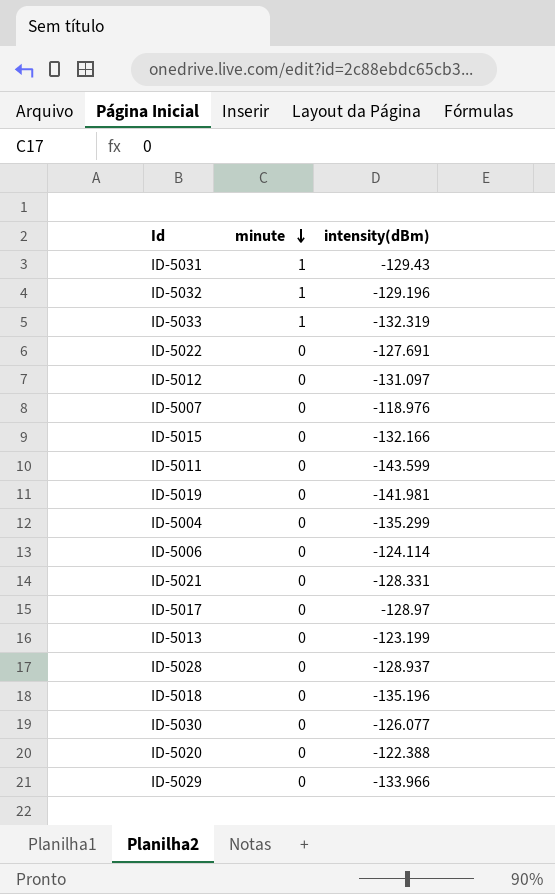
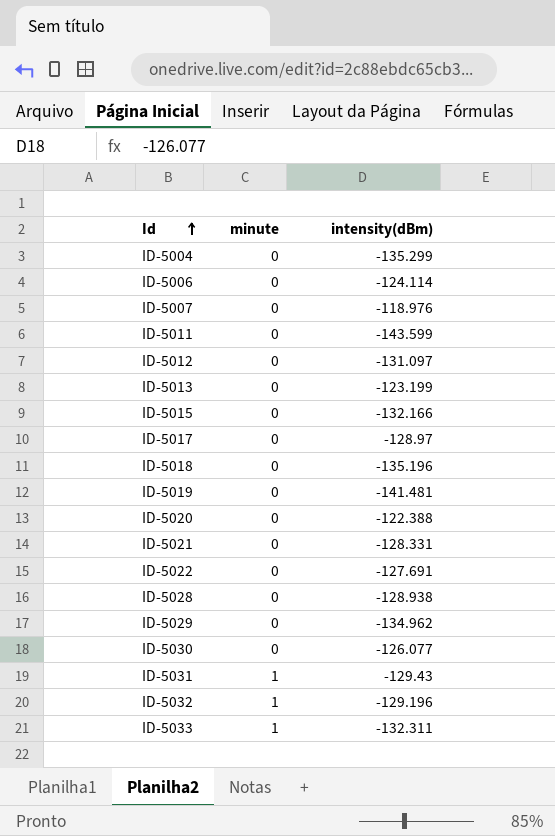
row order: minute descending -> Id ascending
ID-5019 | intensity(dBm): -141.981 -> -141.481
ID-5028 | intensity(dBm): -128.937 -> -128.938
ID-5029 | intensity(dBm): -133.966 -> -134.962
ID-5033 | intensity(dBm): -132.319 -> -132.311

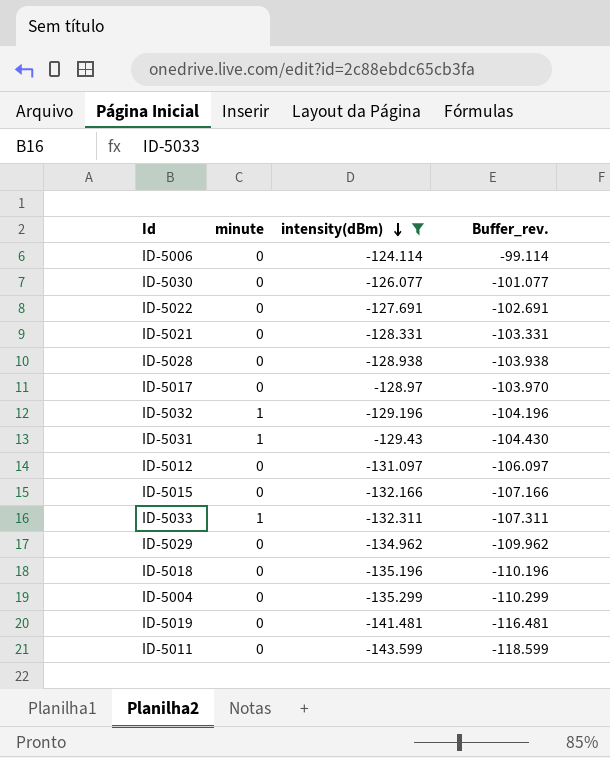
filter: none -> intensity(dBm) <= -124.114
row order: Id ascending -> intensity(dBm) descending
column Buffer_rev. | formula: none -> [intensity(dBm)] + 25

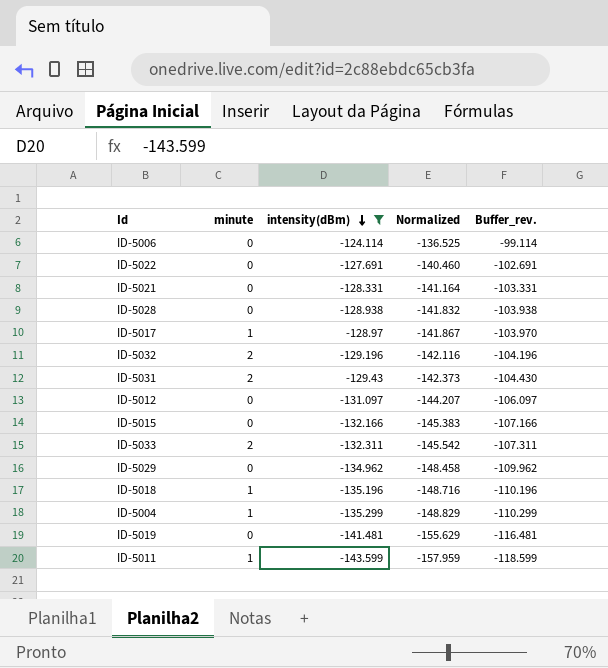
column Normalized | formula: none -> [intensity(dBm)] * 1.1
row ID-5030: 0 | -126.077 | -101.077 -> none
ID-5017 | minute: 0 -> 1
ID-5032 | minute: 1 -> 2
ID-5031 | minute: 1 -> 2
ID-5033 | minute: 1 -> 2
ID-5018 | minute: 0 -> 1
ID-5004 | minute: 0 -> 1
ID-5011 | minute: 0 -> 1

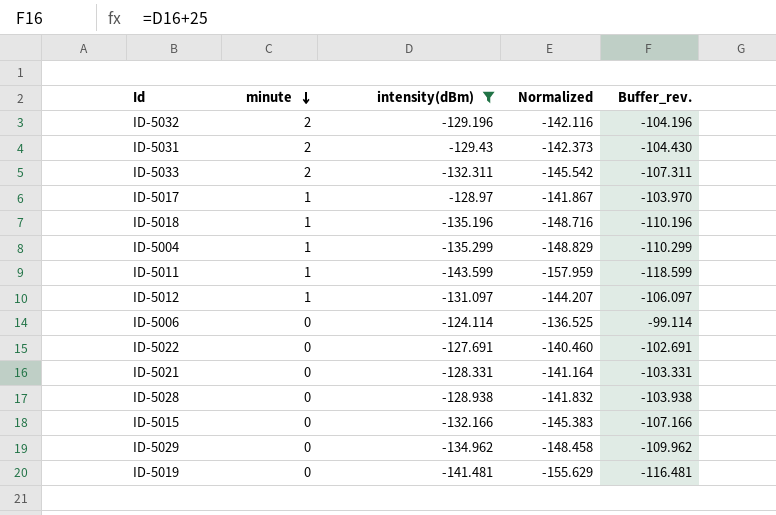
row order: intensity(dBm) descending -> minute descending
ID-5012 | minute: 0 -> 1

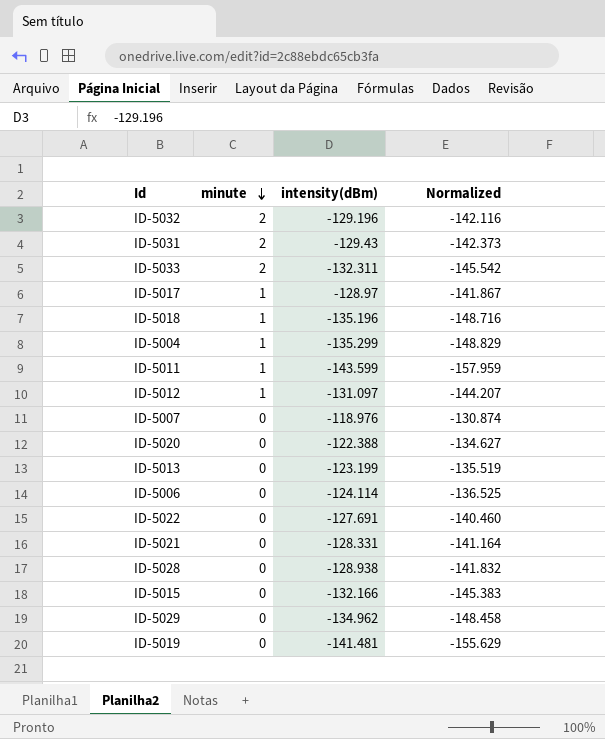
filter: intensity(dBm) <= -124.114 -> none
column Buffer_rev. | formula: [intensity(dBm)] + 25 -> none

